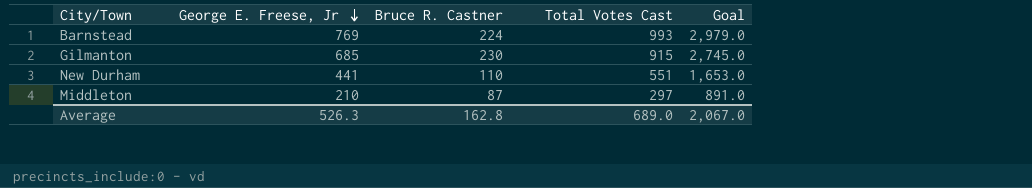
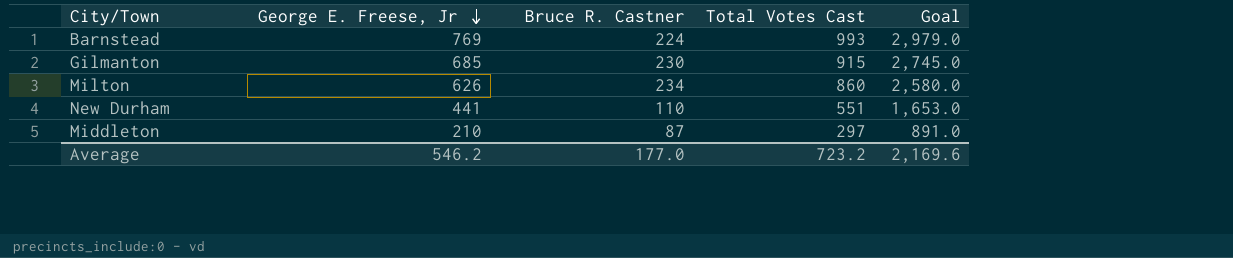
row Milton: none -> 626 | 234 | 860 | 2,580.0
Average | George E. Freese, Jr: 526.3 -> 546.2
Average | Bruce R. Castner: 162.8 -> 177.0
Average | Total Votes Cast: 689.0 -> 723.2
Average | Goal: 2,067.0 -> 2,169.6

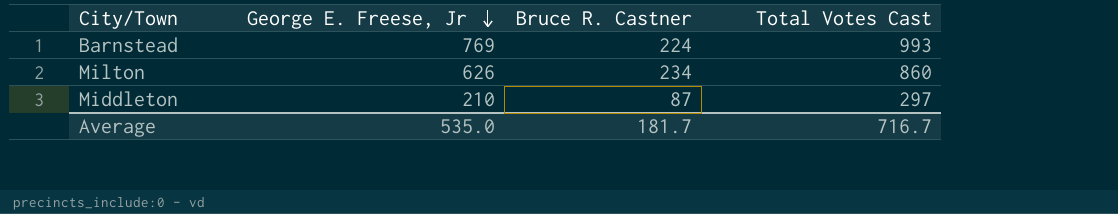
column Goal | formula: [Total Votes Cast] * 3 -> none
row Gilmanton: 685 | 230 | 915 | 2,745.0 -> none
row New Durham: 441 | 110 | 551 | 1,653.0 -> none
Average | George E. Freese, Jr: 546.2 -> 535.0
Average | Bruce R. Castner: 177.0 -> 181.7
Average | Total Votes Cast: 723.2 -> 716.7

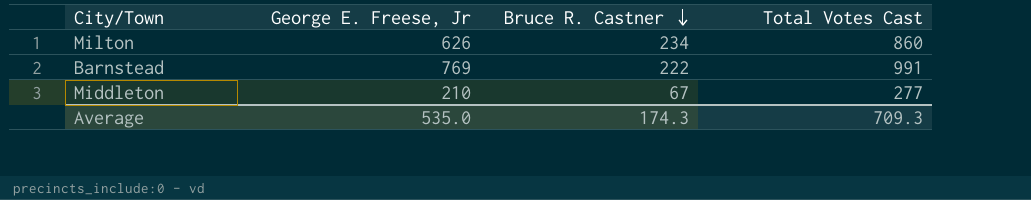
row order: George E. Freese, Jr descending -> Bruce R. Castner descending
Barnstead | Bruce R. Castner: 224 -> 222
Barnstead | Total Votes Cast: 993 -> 991
Middleton | Bruce R. Castner: 87 -> 67
Middleton | Total Votes Cast: 297 -> 277
Average | Bruce R. Castner: 181.7 -> 174.3
Average | Total Votes Cast: 716.7 -> 709.3

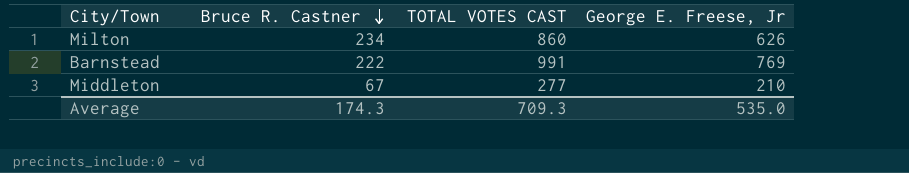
column name: Total Votes Cast -> TOTAL VOTES CAST
column George E. Freese, Jr | position: 2 -> 4

